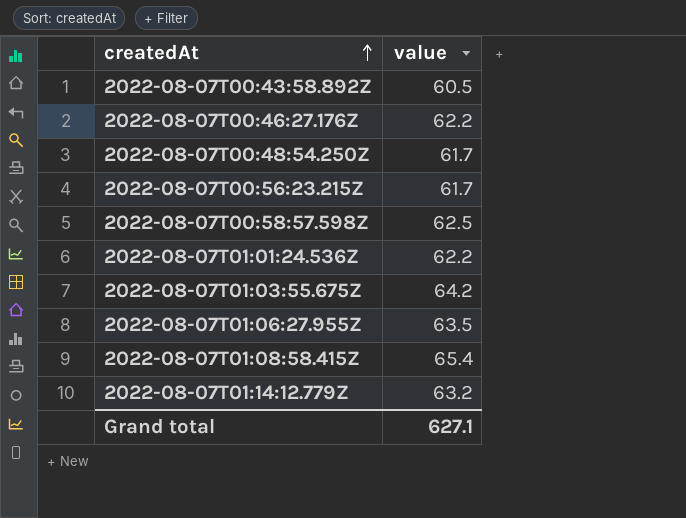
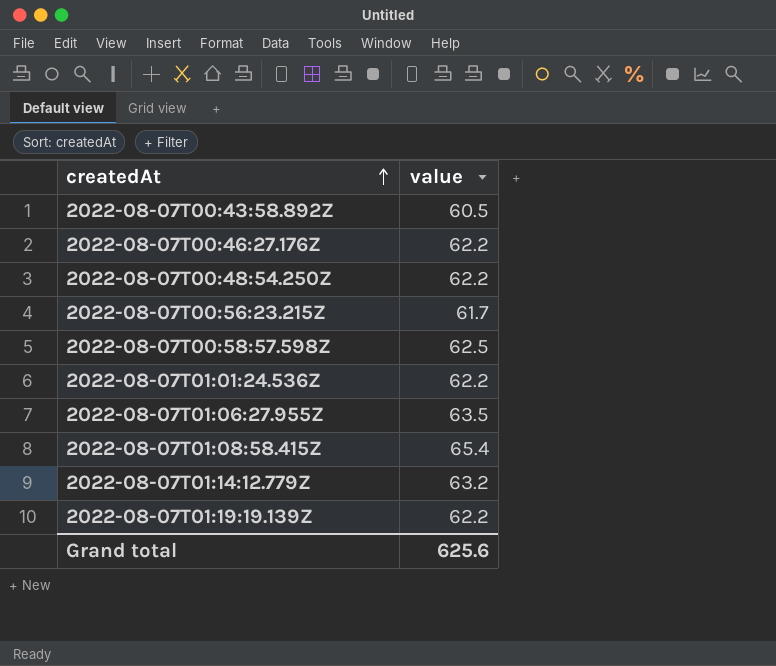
row 2022-08-07T01:03:55.675Z: 64.2 -> none
2022-08-07T00:48:54.250Z | value: 61.7 -> 62.2
row 2022-08-07T01:19:19.139Z: none -> 62.2
Grand total | value: 627.1 -> 625.6

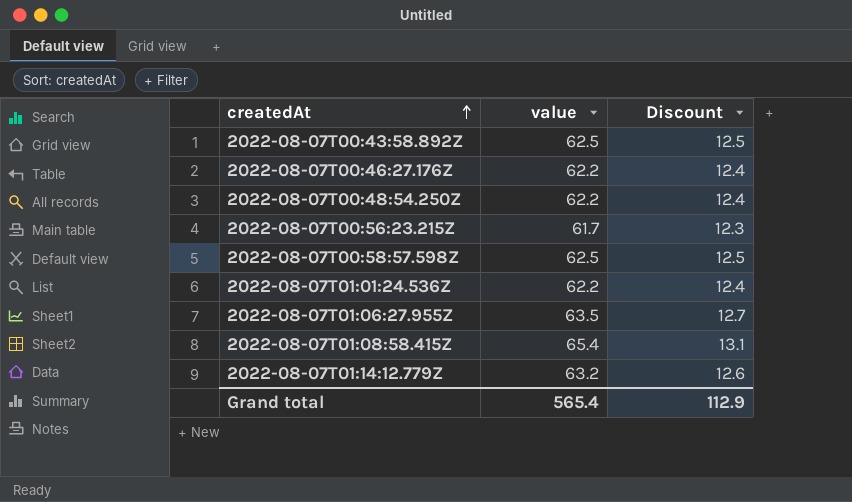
column Discount | formula: none -> [value] * 0.2
row 2022-08-07T01:19:19.139Z: 62.2 -> none
2022-08-07T00:43:58.892Z | value: 60.5 -> 62.5
Grand total | value: 625.6 -> 565.4

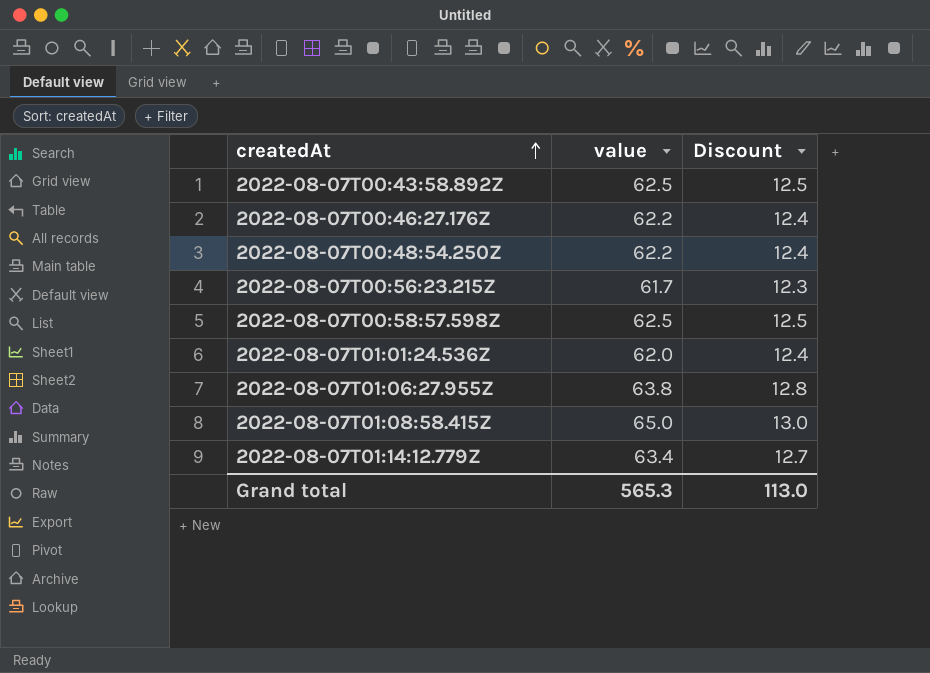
2022-08-07T01:01:24.536Z | value: 62.2 -> 62.0
2022-08-07T01:06:27.955Z | value: 63.5 -> 63.8
2022-08-07T01:06:27.955Z | Discount: 12.7 -> 12.8
2022-08-07T01:08:58.415Z | value: 65.4 -> 65.0
2022-08-07T01:08:58.415Z | Discount: 13.1 -> 13.0
2022-08-07T01:14:12.779Z | value: 63.2 -> 63.4
2022-08-07T01:14:12.779Z | Discount: 12.6 -> 12.7
Grand total | value: 565.4 -> 565.3
Grand total | Discount: 112.9 -> 113.0

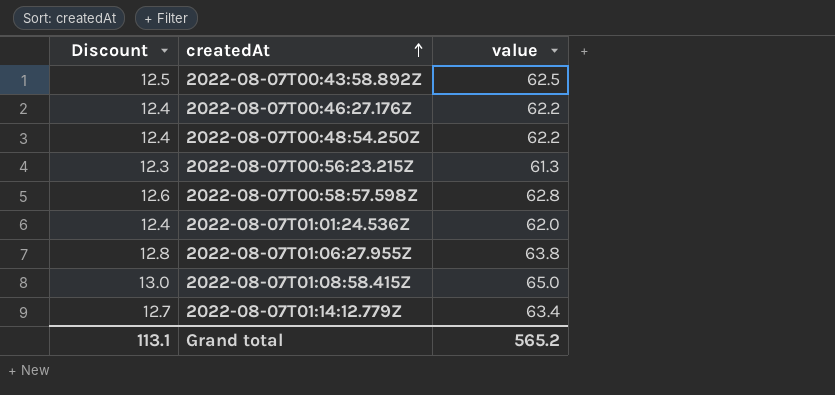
column Discount | position: 3 -> 1
2022-08-07T00:56:23.215Z | value: 61.7 -> 61.3
2022-08-07T00:58:57.598Z | Discount: 12.5 -> 12.6
2022-08-07T00:58:57.598Z | value: 62.5 -> 62.8
Grand total | Discount: 113.0 -> 113.1
Grand total | value: 565.3 -> 565.2

